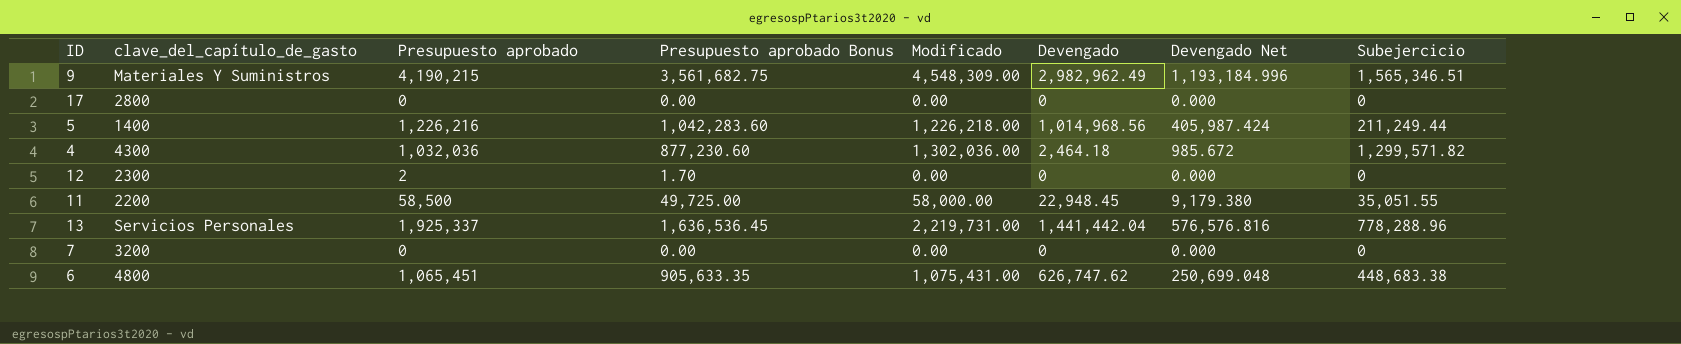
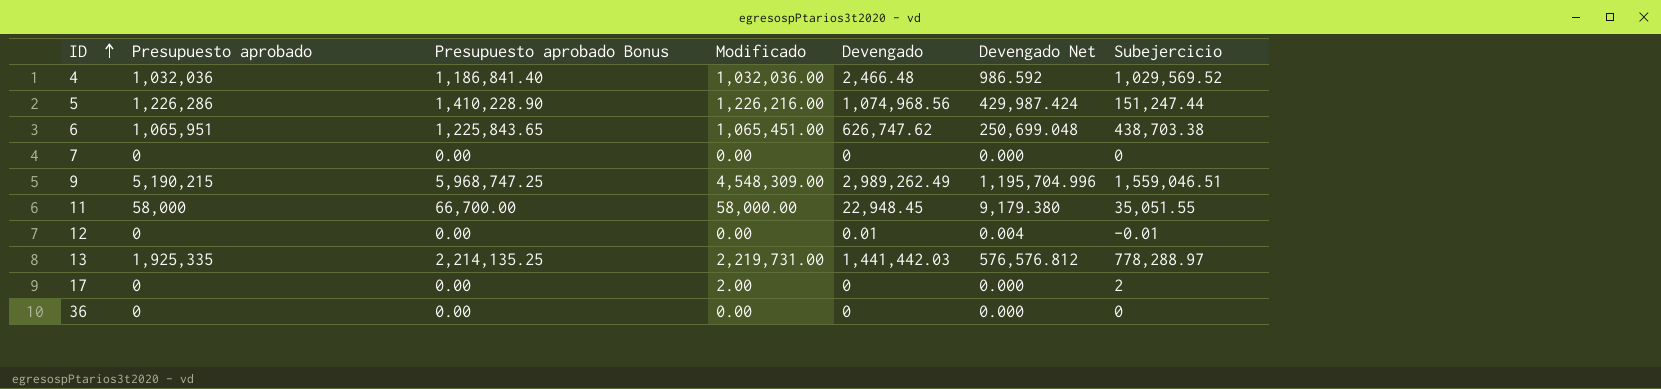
row order: none -> ID ascending
column clave_del_capítulo_de_gasto | position: 2 -> none
column Presupuesto aprobado Bonus | formula: [Presupuesto aprobado] * 0.85 -> [Presupuesto aprobado] * 1.15
4 | Modificado: 1,302,036.00 -> 1,032,036.00
4 | Devengado: 2,464.18 -> 2,466.48
4 | Devengado Net: 985.672 -> 986.592
4 | Subejercicio: 1,299,571.82 -> 1,029,569.52
5 | Presupuesto aprobado: 1,226,216 -> 1,226,286
5 | Modificado: 1,226,218.00 -> 1,226,216.00
5 | Devengado: 1,014,968.56 -> 1,074,968.56
5 | Devengado Net: 405,987.424 -> 429,987.424
5 | Subejercicio: 211,249.44 -> 151,247.44
6 | Presupuesto aprobado: 1,065,451 -> 1,065,951
6 | Modificado: 1,075,431.00 -> 1,065,451.00
6 | Subejercicio: 448,683.38 -> 438,703.38
9 | Presupuesto aprobado: 4,190,215 -> 5,190,215
9 | Devengado: 2,982,962.49 -> 2,989,262.49
9 | Devengado Net: 1,193,184.996 -> 1,195,704.996
9 | Subejercicio: 1,565,346.51 -> 1,559,046.51
11 | Presupuesto aprobado: 58,500 -> 58,000
12 | Presupuesto aprobado: 2 -> 0
12 | Devengado: 0 -> 0.01
12 | Devengado Net: 0.000 -> 0.004
12 | Subejercicio: 0 -> -0.01
13 | Presupuesto aprobado: 1,925,337 -> 1,925,335
13 | Devengado: 1,441,442.04 -> 1,441,442.03
13 | Devengado Net: 576,576.816 -> 576,576.812
13 | Subejercicio: 778,288.96 -> 778,288.97
17 | Modificado: 0.00 -> 2.00
17 | Subejercicio: 0 -> 2
row 36: none -> 0 | 0.00 | 0.00 | 0 | 0.000 | 0

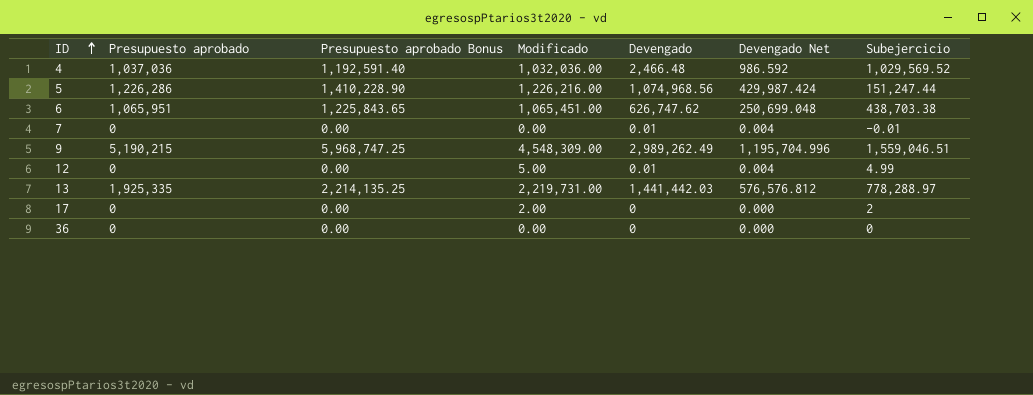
row 11: 58,000 | 66,700.00 | 58,000.00 | 22,948.45 | 9,179.380 | 35,051.55 -> none
4 | Presupuesto aprobado: 1,032,036 -> 1,037,036
4 | Presupuesto aprobado Bonus: 1,186,841.40 -> 1,192,591.40
7 | Devengado: 0 -> 0.01
7 | Devengado Net: 0.000 -> 0.004
7 | Subejercicio: 0 -> -0.01
12 | Modificado: 0.00 -> 5.00
12 | Subejercicio: -0.01 -> 4.99

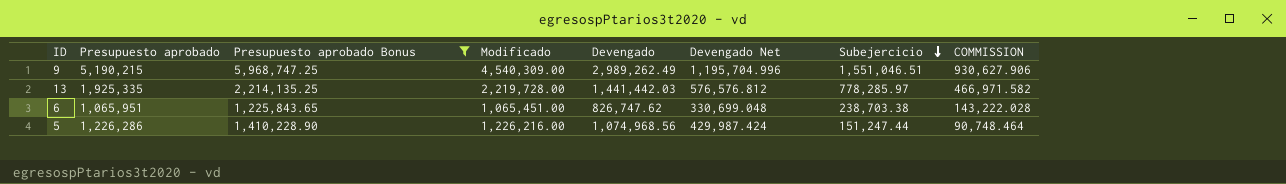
filter: none -> Presupuesto aprobado Bonus >= 1,225,843.65
row order: ID ascending -> Subejercicio descending
column COMMISSION | formula: none -> [Subejercicio] * 0.6
9 | Modificado: 4,548,309.00 -> 4,540,309.00
9 | Subejercicio: 1,559,046.51 -> 1,551,046.51
13 | Modificado: 2,219,731.00 -> 2,219,728.00
13 | Subejercicio: 778,288.97 -> 778,285.97
6 | Devengado: 626,747.62 -> 826,747.62
6 | Devengado Net: 250,699.048 -> 330,699.048
6 | Subejercicio: 438,703.38 -> 238,703.38

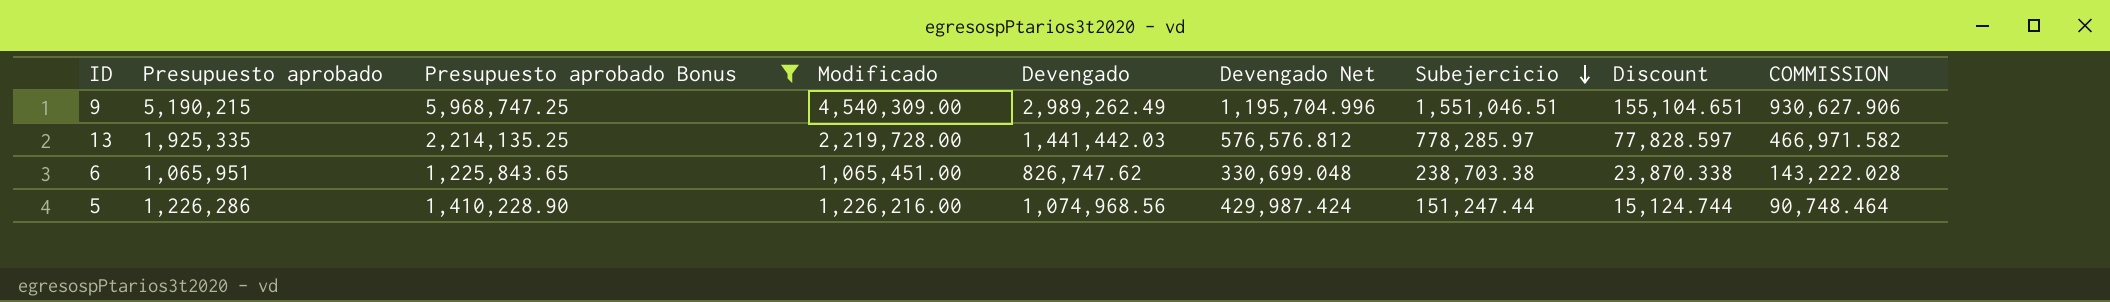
column Discount | formula: none -> [Subejercicio] * 0.1

